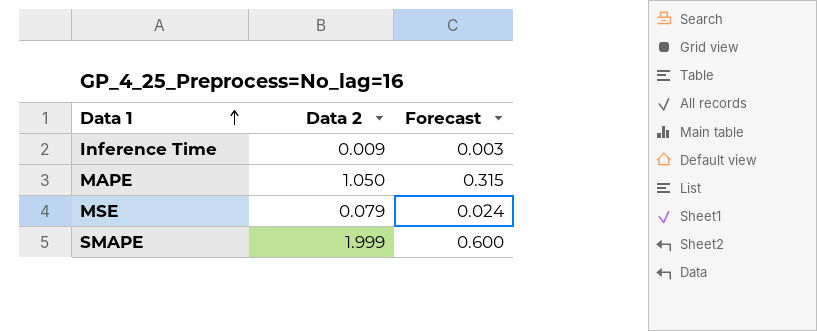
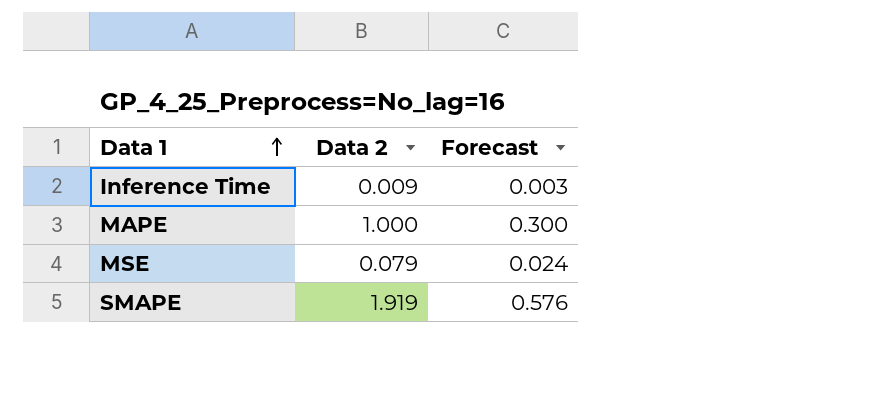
MAPE | Data 2: 1.050 -> 1.000
MAPE | Forecast: 0.315 -> 0.300
SMAPE | Data 2: 1.999 -> 1.919
SMAPE | Forecast: 0.600 -> 0.576

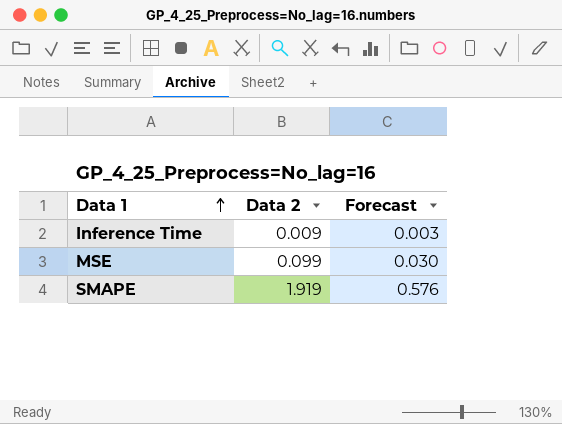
row MAPE: 1.000 | 0.300 -> none
MSE | Data 2: 0.079 -> 0.099
MSE | Forecast: 0.024 -> 0.030

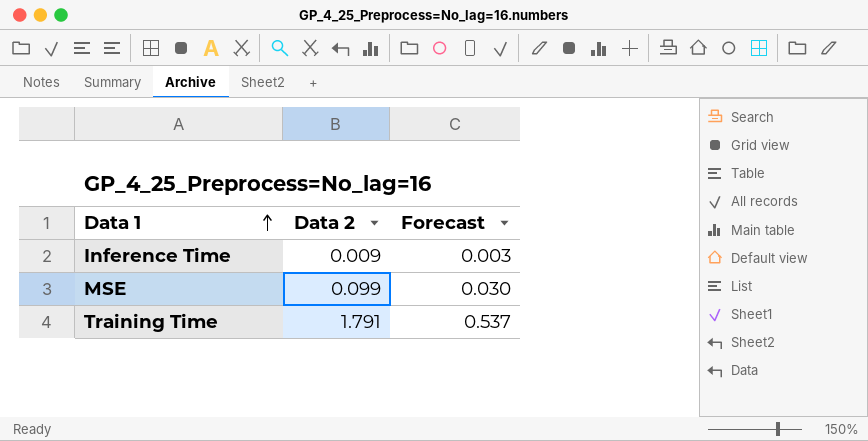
row SMAPE: 1.919 | 0.576 -> none
row Training Time: none -> 1.791 | 0.537

